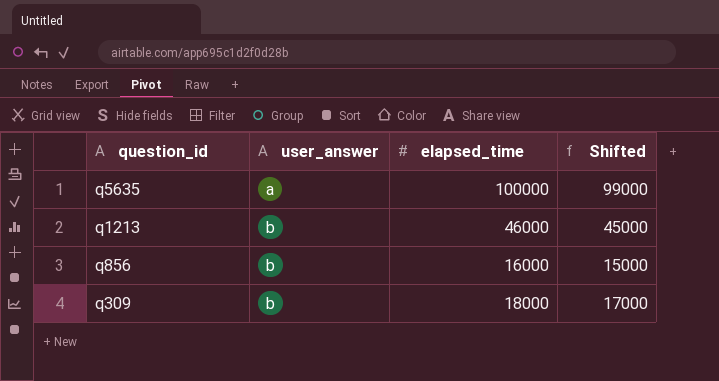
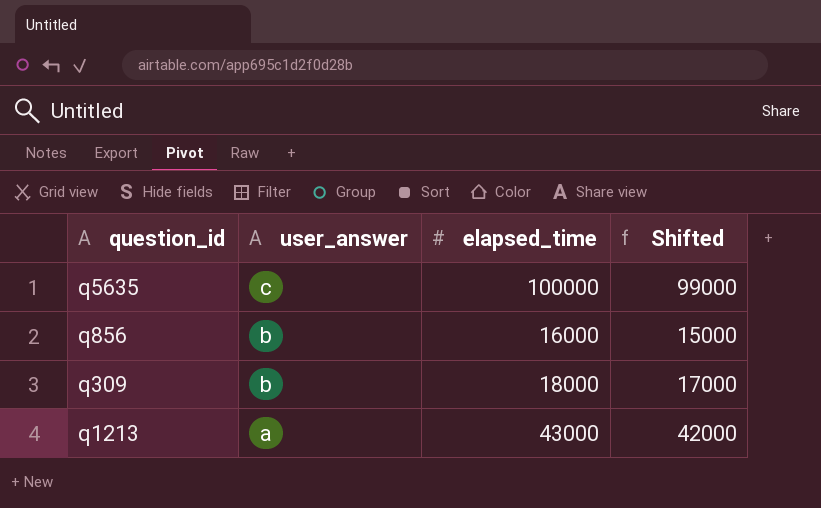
row order: question_id descending -> user_answer descending
q5635 | user_answer: a -> c
q1213 | user_answer: b -> a
q1213 | elapsed_time: 46000 -> 43000
q1213 | Shifted: 45000 -> 42000

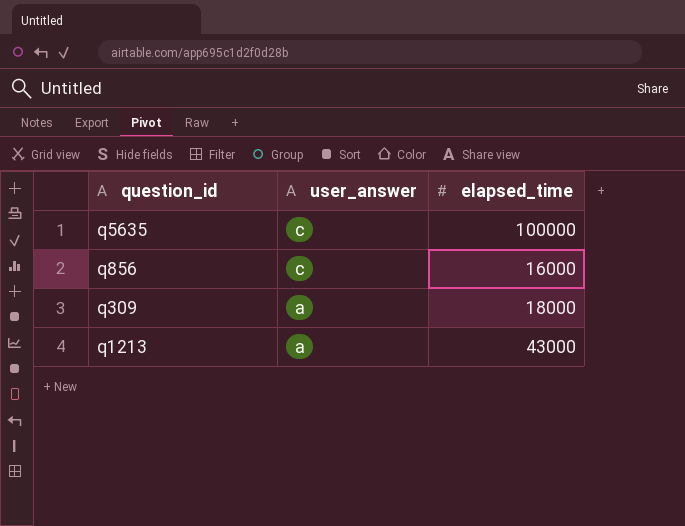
column Shifted | formula: [elapsed_time] - 1000 -> none
q856 | user_answer: b -> c
q309 | user_answer: b -> a

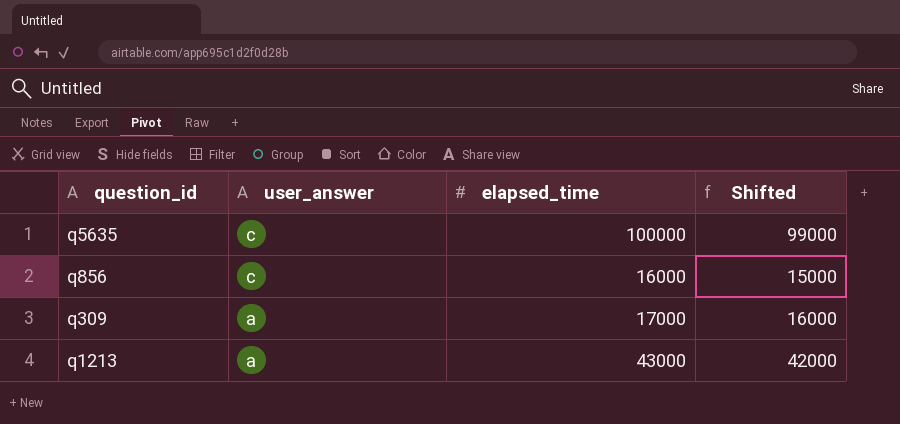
column Shifted | formula: none -> [elapsed_time] - 1000
q309 | elapsed_time: 18000 -> 17000

